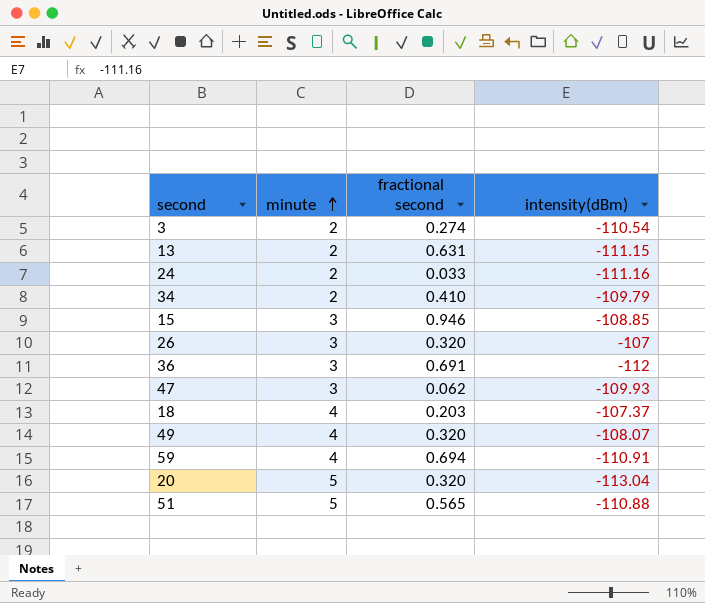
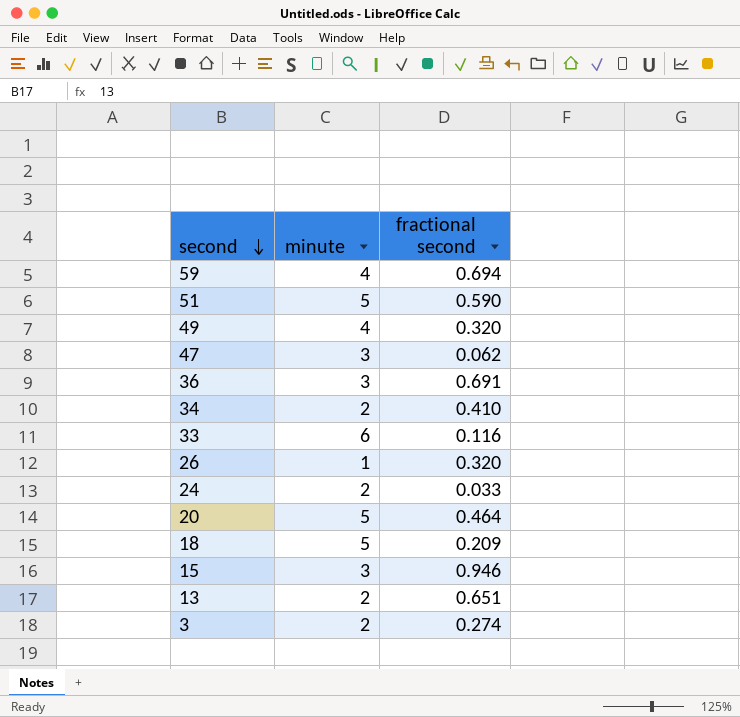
row order: minute ascending -> second descending
column intensity(dBm) | position: 4 -> none
51 | fractional second: 0.565 -> 0.590
row 33: none -> 6 | 0.116
26 | minute: 3 -> 1
20 | fractional second: 0.320 -> 0.464
18 | minute: 4 -> 5
18 | fractional second: 0.203 -> 0.209
13 | fractional second: 0.631 -> 0.651

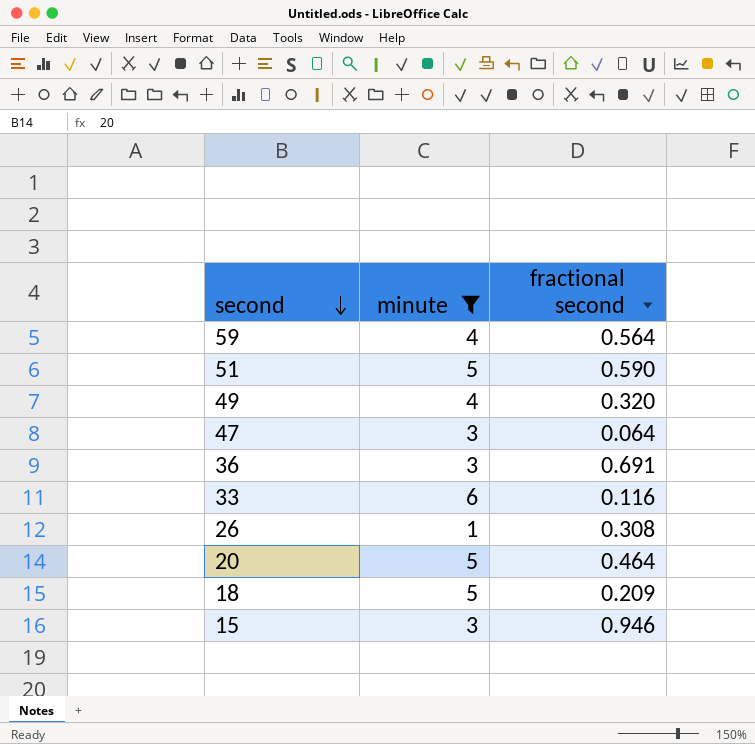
filter: none -> minute != 2
59 | fractional second: 0.694 -> 0.564
47 | fractional second: 0.062 -> 0.064
26 | fractional second: 0.320 -> 0.308

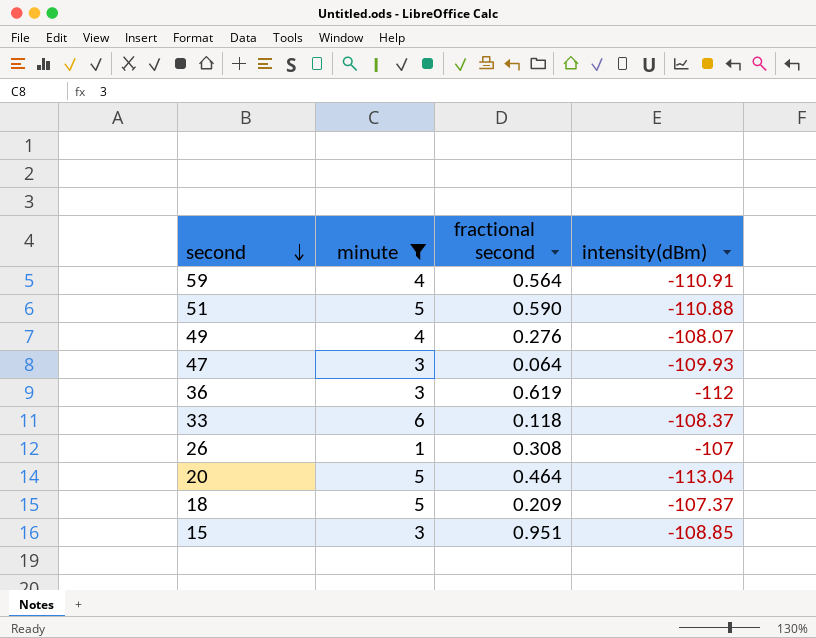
column intensity(dBm) | position: none -> 4
49 | fractional second: 0.320 -> 0.276
36 | fractional second: 0.691 -> 0.619
33 | fractional second: 0.116 -> 0.118
15 | fractional second: 0.946 -> 0.951

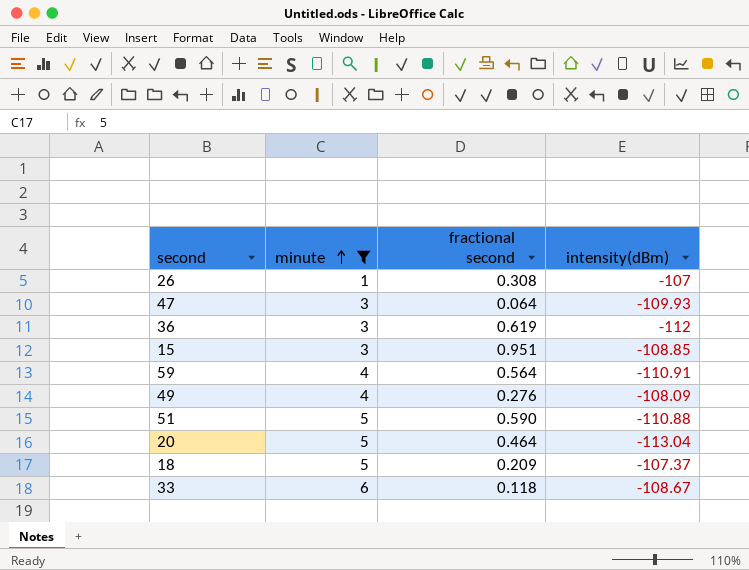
row order: second descending -> minute ascending
49 | intensity(dBm): -108.07 -> -108.09
33 | intensity(dBm): -108.37 -> -108.67

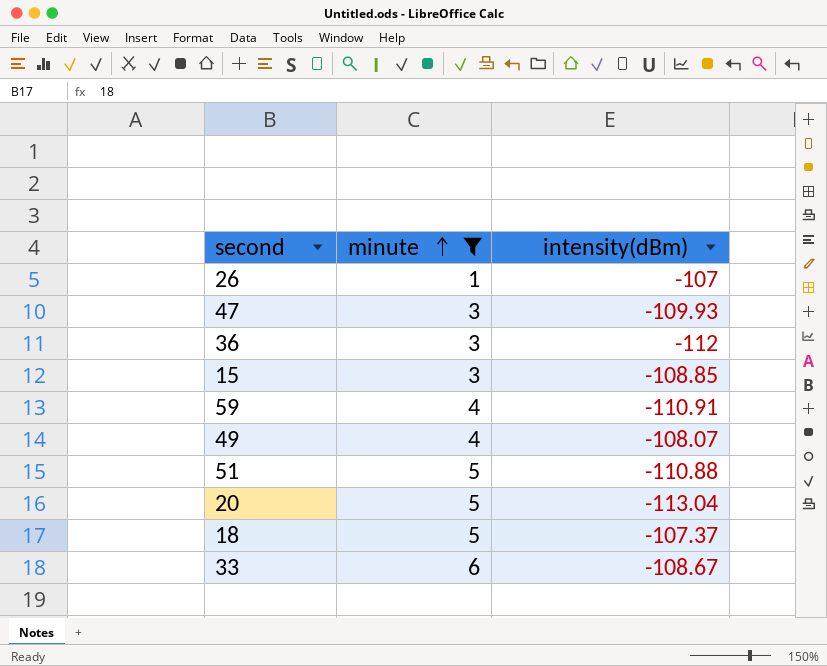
column fractional second | position: 3 -> none
49 | intensity(dBm): -108.09 -> -108.07

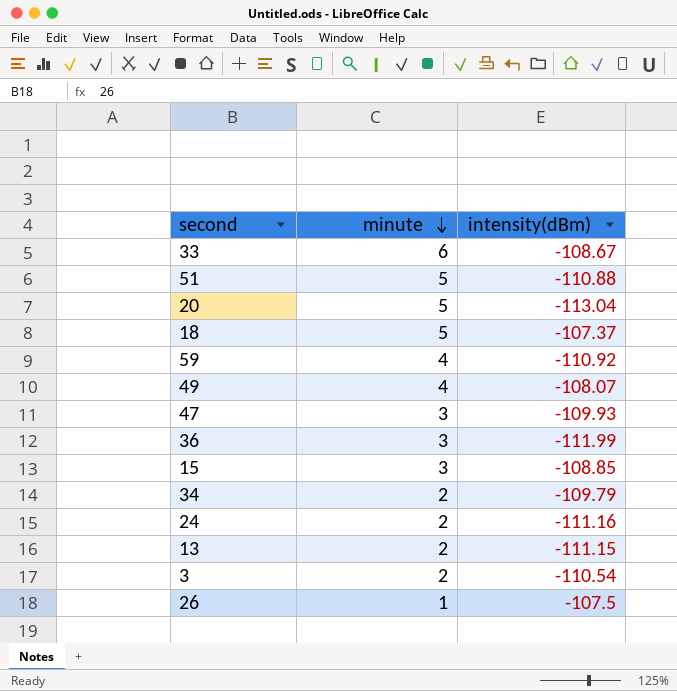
filter: minute != 2 -> none
row order: minute ascending -> minute descending
59 | intensity(dBm): -110.91 -> -110.92
36 | intensity(dBm): -112 -> -111.99
26 | intensity(dBm): -107 -> -107.5

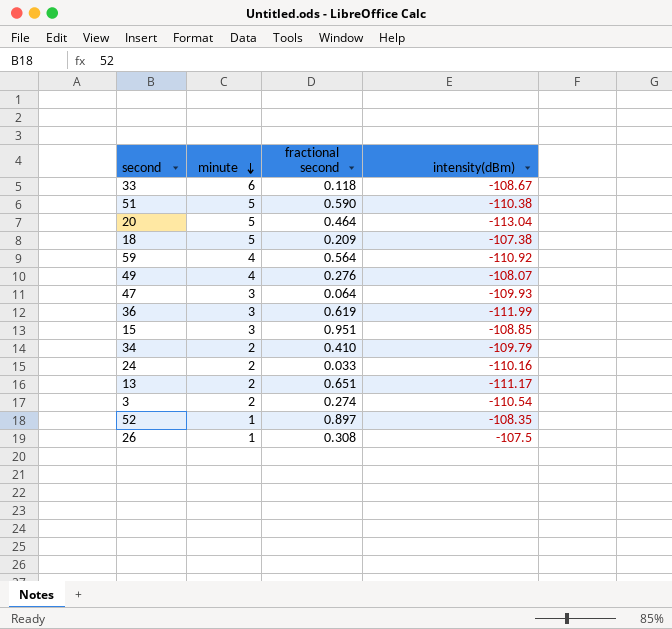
column fractional second | position: none -> 3
51 | intensity(dBm): -110.88 -> -110.38
18 | intensity(dBm): -107.37 -> -107.38
24 | intensity(dBm): -111.16 -> -110.16
13 | intensity(dBm): -111.15 -> -111.17
row 52: none -> 1 | 0.897 | -108.35

